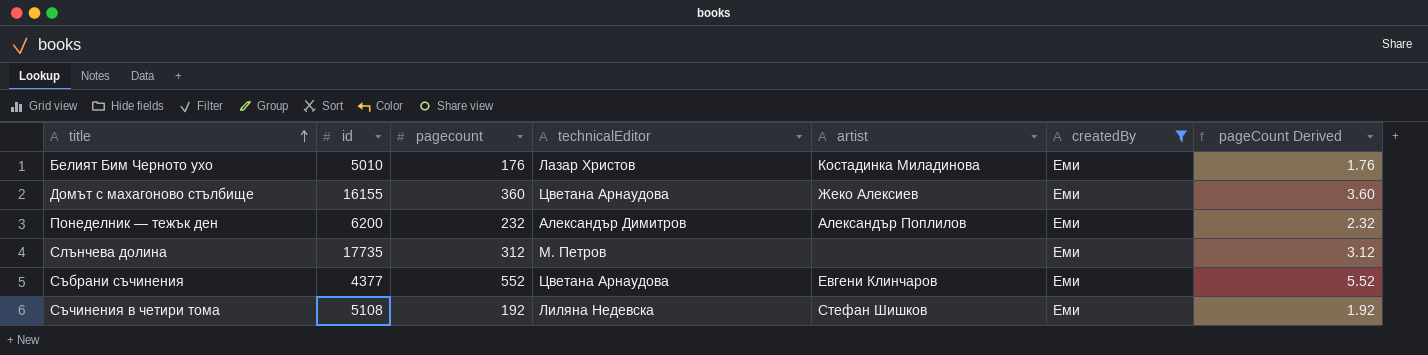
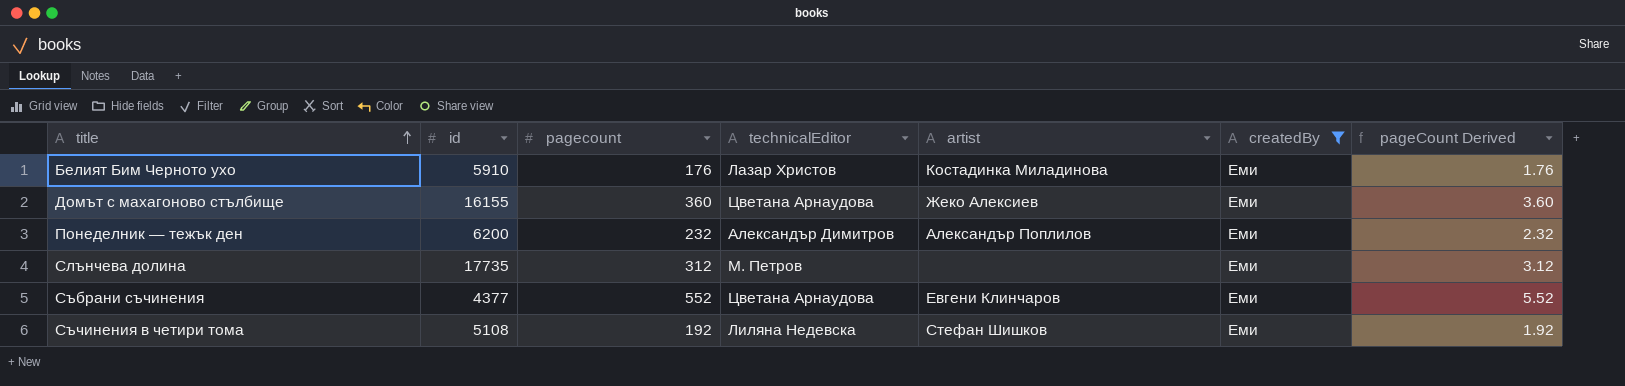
Белият Бим Черното ухо | id: 5010 -> 5910

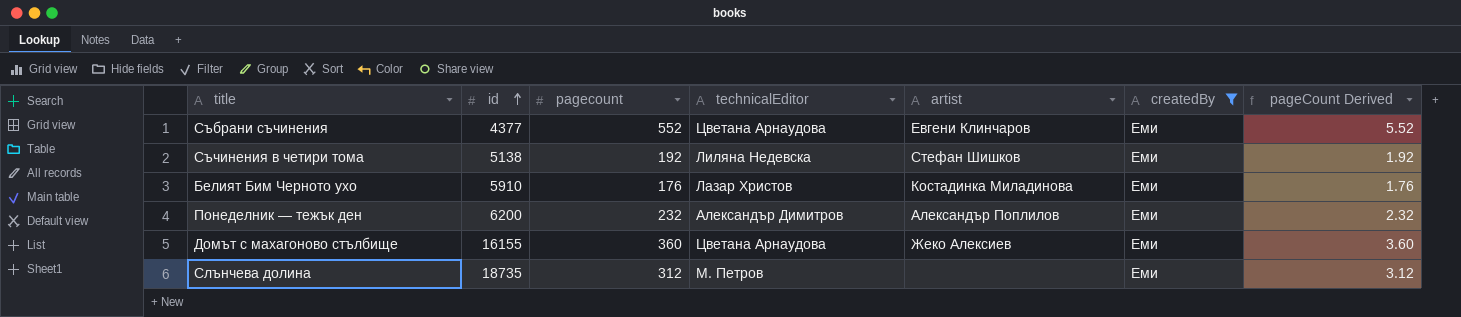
row order: title ascending -> id ascending
Съчинения в четири тома | id: 5108 -> 5138
Слънчева долина | id: 17735 -> 18735

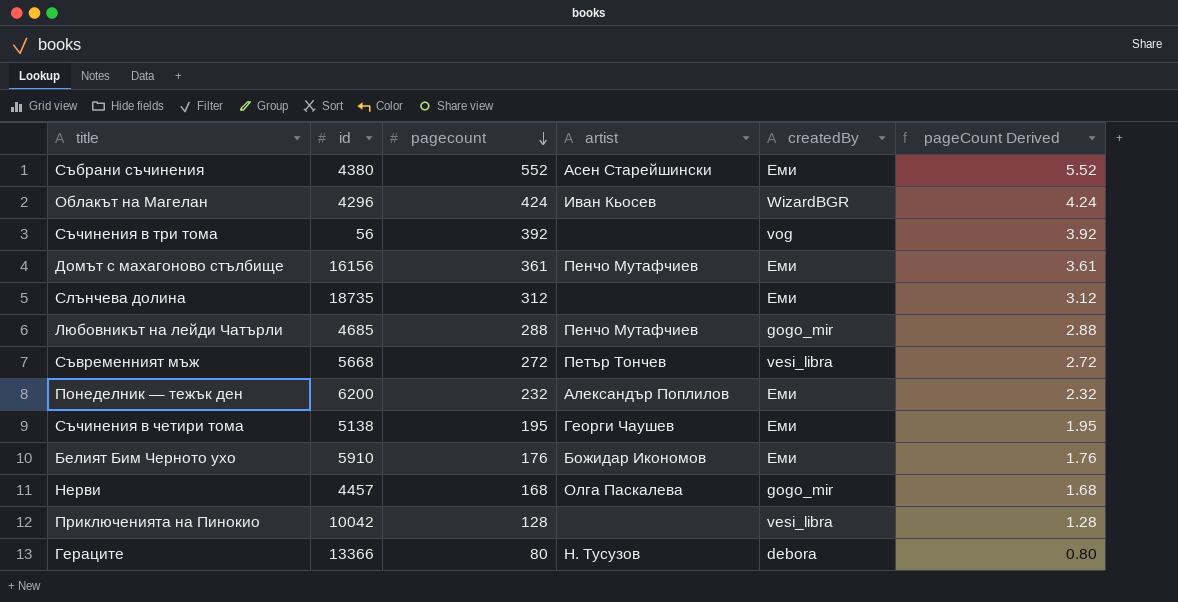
filter: createdBy = Еми -> none
row order: id ascending -> pagecount descending
column technicalEditor | position: 4 -> none
Събрани съчинения | id: 4377 -> 4380
Събрани съчинения | artist: Евгени Клинчаров -> Асен Старейшински
Домът с махагоново стълбище | id: 16155 -> 16156
Домът с махагоново стълбище | pagecount: 360 -> 361
Домът с махагоново стълбище | artist: Жеко Алексиев -> Пенчо Мутафчиев
Домът с махагоново стълбище | pageCount Derived: 3.60 -> 3.61
Съчинения в четири тома | pagecount: 192 -> 195
Съчинения в четири тома | artist: Стефан Шишков -> Георги Чаушев
Съчинения в четири тома | pageCount Derived: 1.92 -> 1.95
Белият Бим Черното ухо | artist: Костадинка Миладинова -> Божидар Икономов

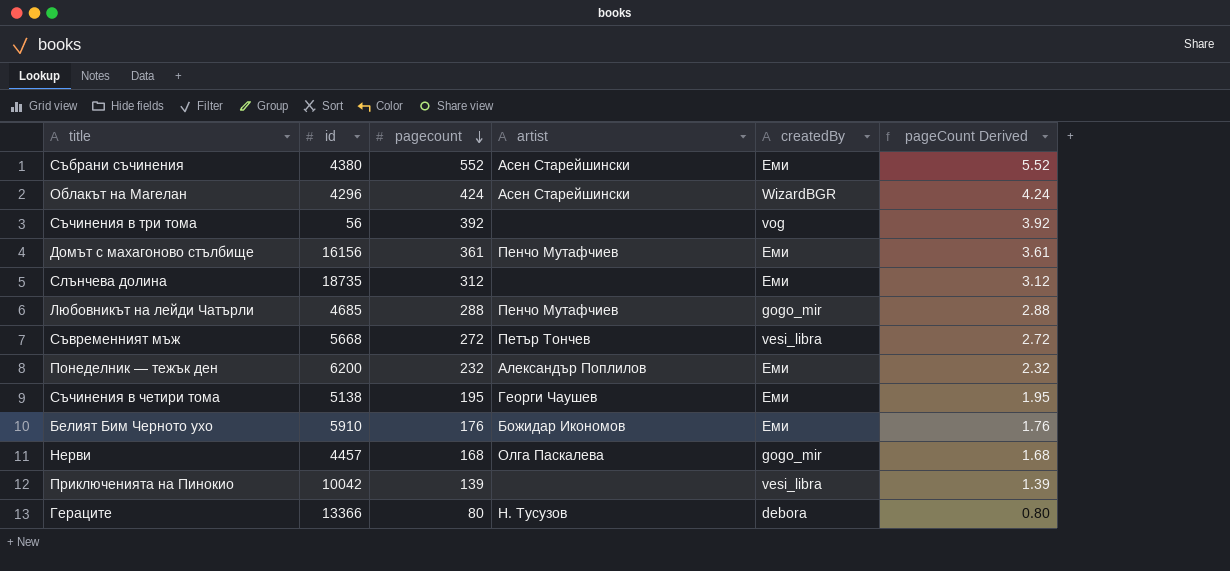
Облакът на Магелан | artist: Иван Кьосев -> Асен Старейшински
Приключенията на Пинокио | pagecount: 128 -> 139
Приключенията на Пинокио | pageCount Derived: 1.28 -> 1.39

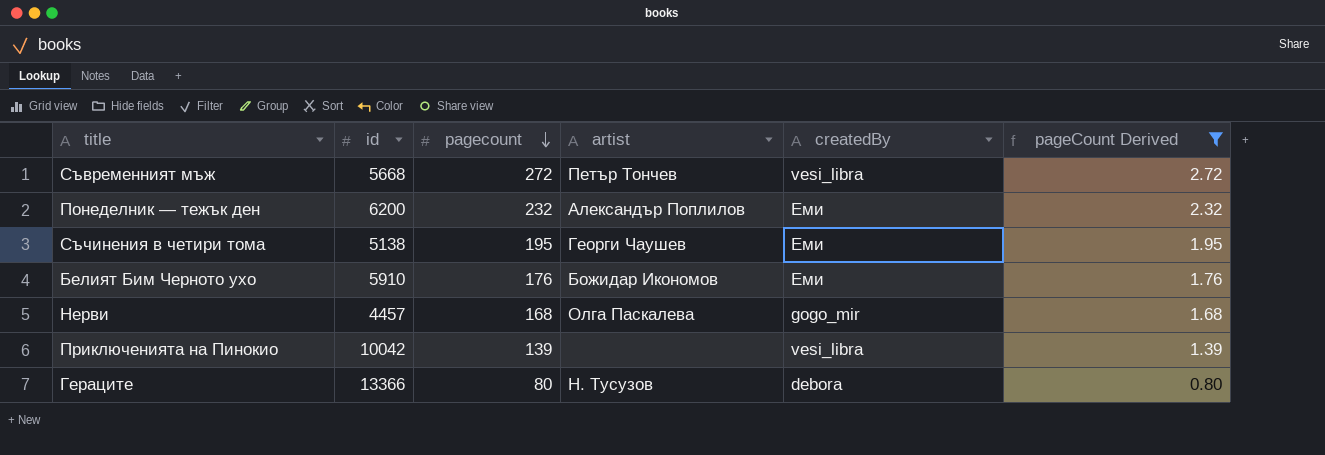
filter: none -> pageCount Derived <= 2.72

